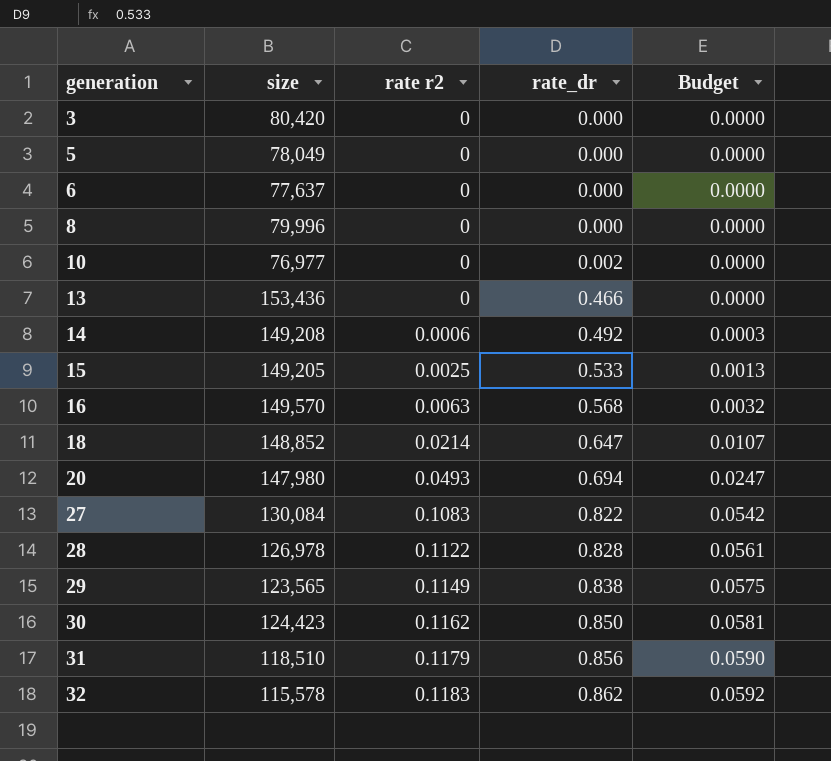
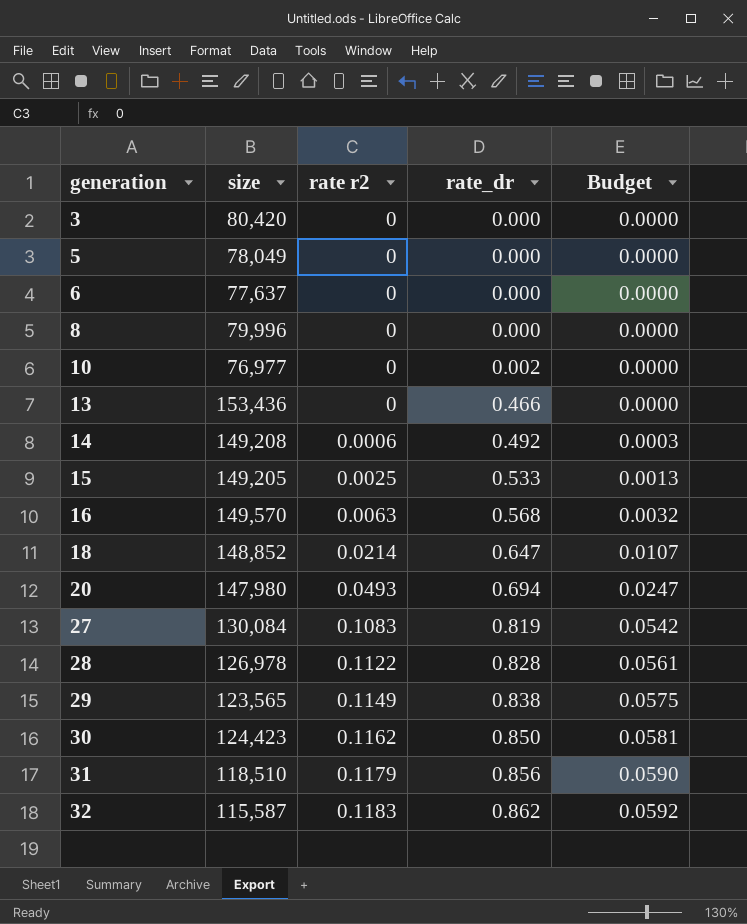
27 | rate_dr: 0.822 -> 0.819
32 | size: 115,578 -> 115,587

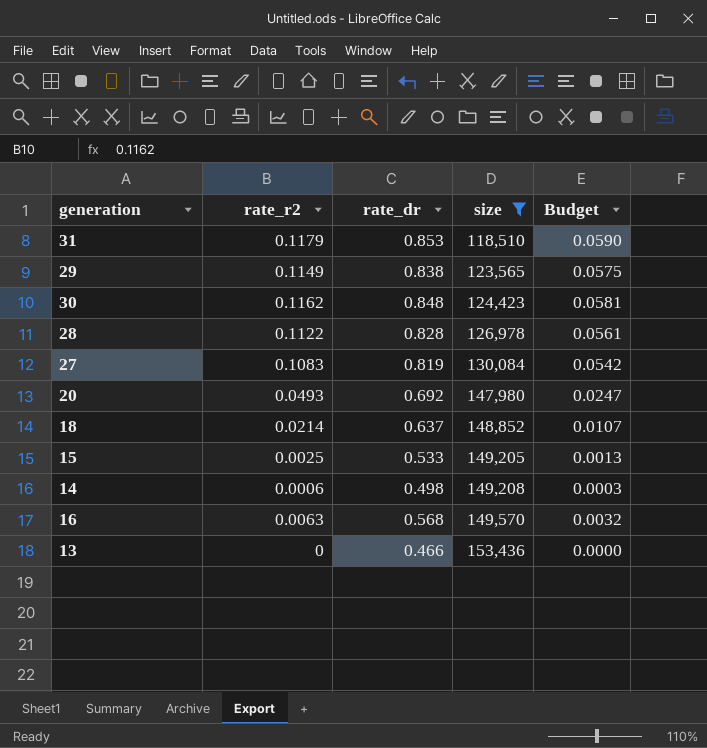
filter: none -> size >= 118,510
row order: generation ascending -> size ascending
column name: rate r2 -> rate_r2
column size | position: 2 -> 4
31 | rate_dr: 0.856 -> 0.853
30 | rate_dr: 0.850 -> 0.848
20 | rate_dr: 0.694 -> 0.692
18 | rate_dr: 0.647 -> 0.637
14 | rate_dr: 0.492 -> 0.498

